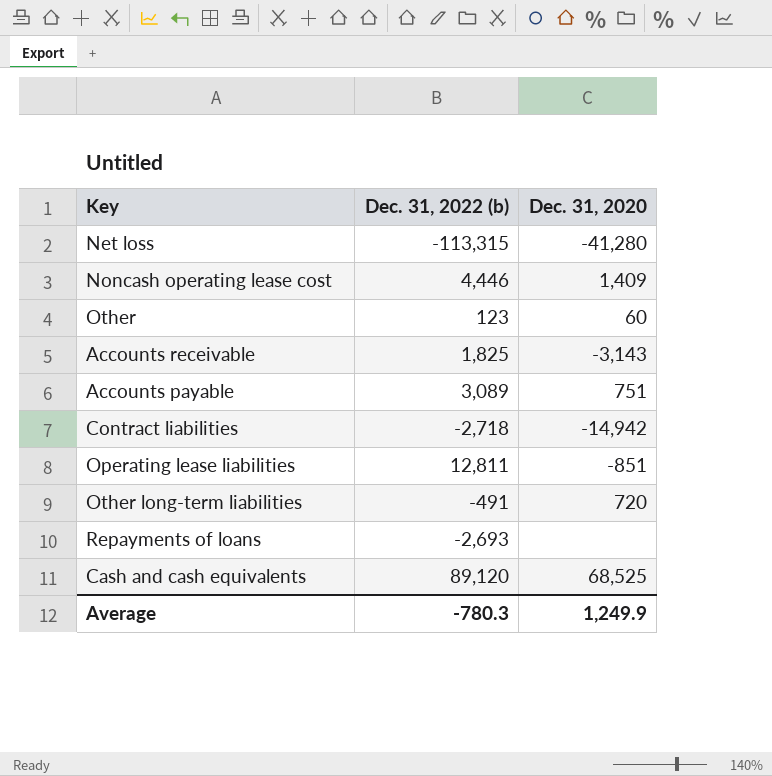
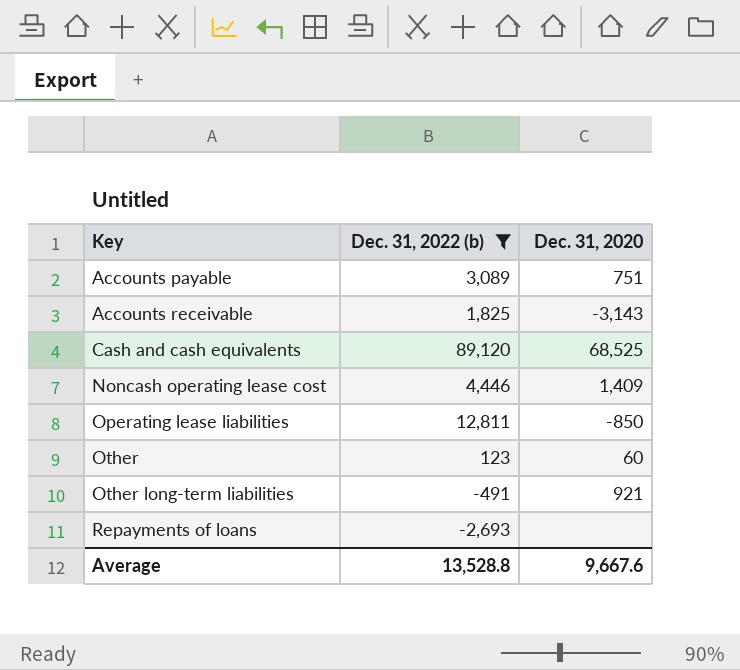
filter: none -> Dec. 31, 2022 (b) >= -2,693
row order: none -> Key ascending
Operating lease liabilities | Dec. 31, 2020: -851 -> -850
Other long-term liabilities | Dec. 31, 2020: 720 -> 921
Average | Dec. 31, 2022 (b): -780.3 -> 13,528.8
Average | Dec. 31, 2020: 1,249.9 -> 9,667.6

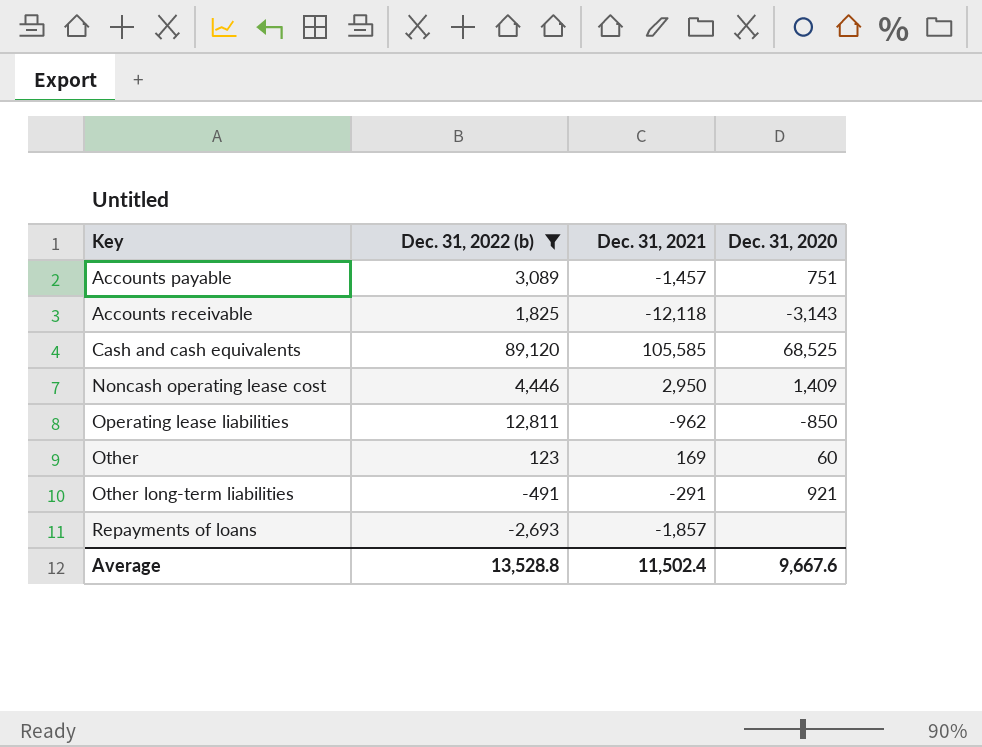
column Dec. 31, 2021 | position: none -> 3

